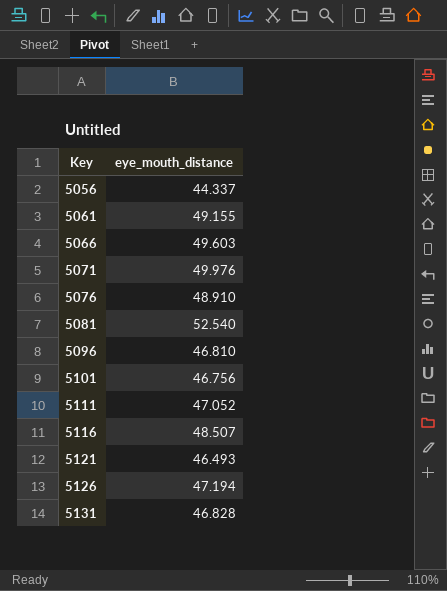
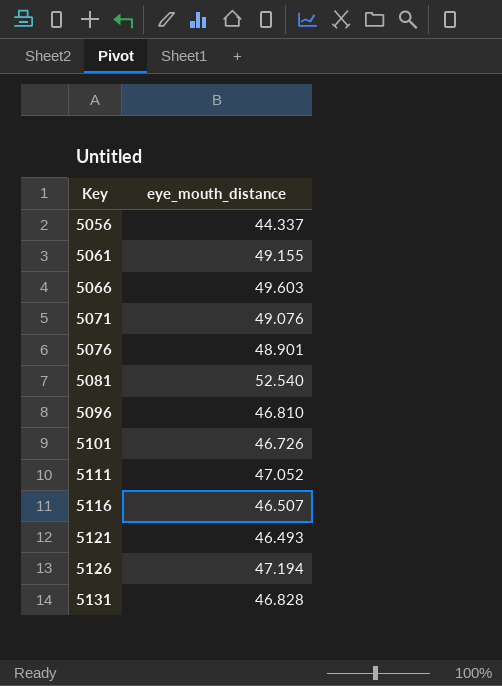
5071 | eye_mouth_distance: 49.976 -> 49.076
5076 | eye_mouth_distance: 48.910 -> 48.901
5101 | eye_mouth_distance: 46.756 -> 46.726
5116 | eye_mouth_distance: 48.507 -> 46.507

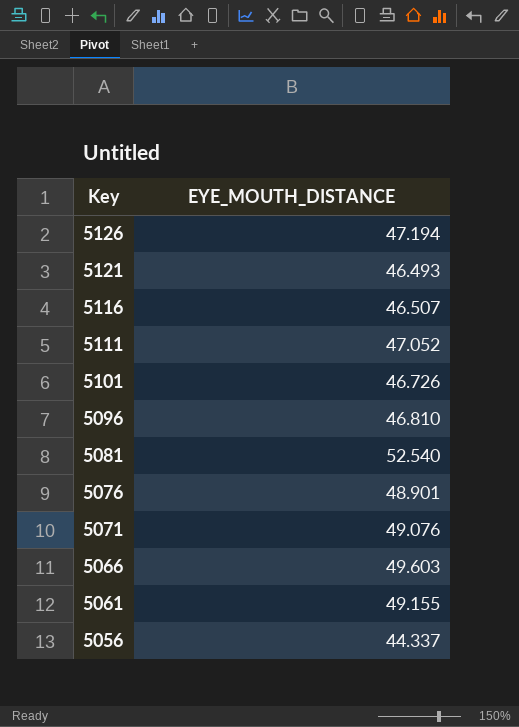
row order: Key ascending -> Key descending
column name: eye_mouth_distance -> EYE_MOUTH_DISTANCE
row 5131: 46.828 -> none

